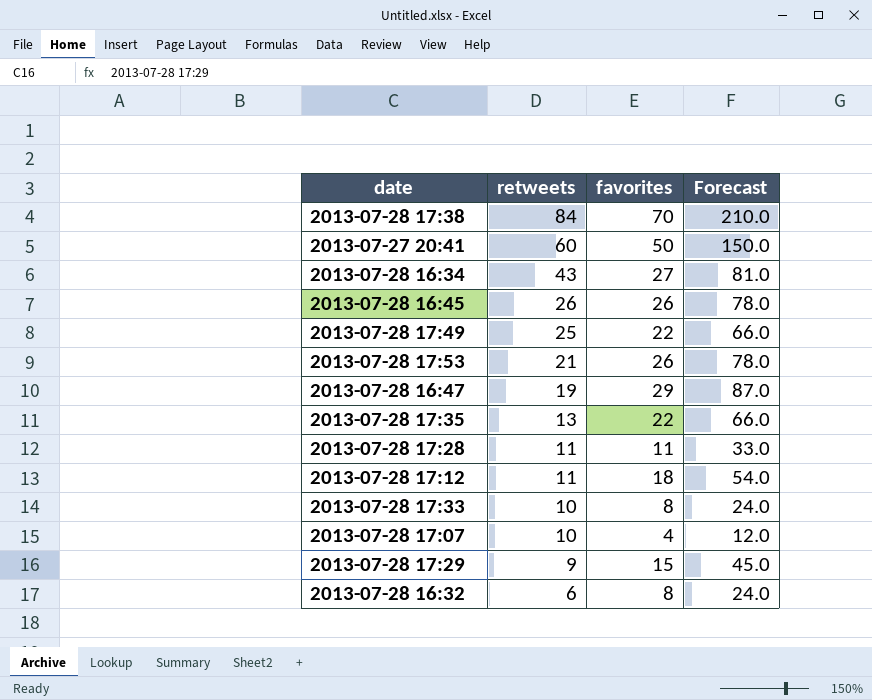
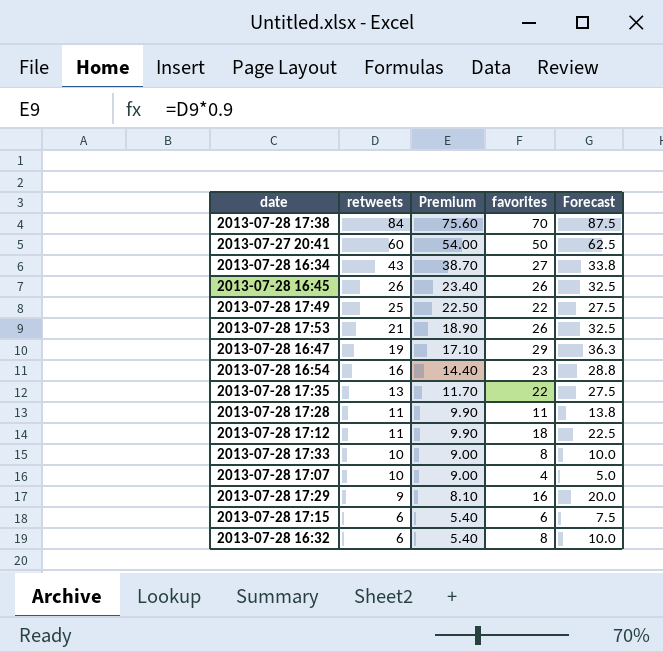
column Premium | formula: none -> [retweets] * 0.9
column Forecast | formula: [favorites] * 3 -> [favorites] * 1.25
row 2013-07-28 16:54: none -> 16 | 14.40 | 23 | 28.8
2013-07-28 17:29 | favorites: 15 -> 16
row 2013-07-28 17:15: none -> 6 | 5.40 | 6 | 7.5

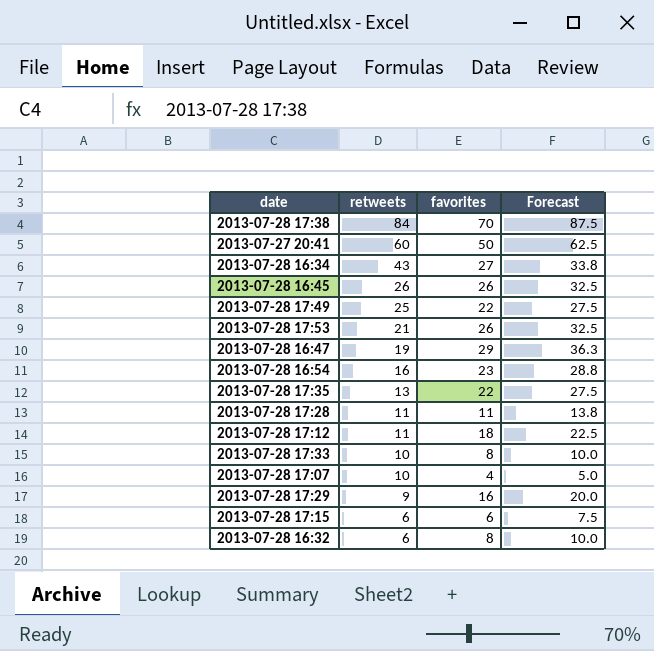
column Premium | formula: [retweets] * 0.9 -> none

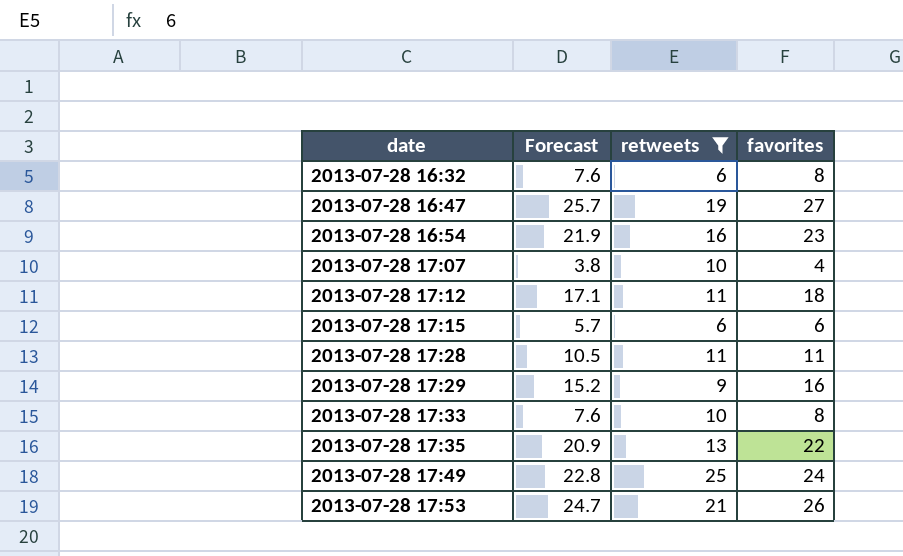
filter: none -> retweets <= 25
row order: retweets descending -> date ascending
column Forecast | formula: [favorites] * 1.25 -> [favorites] * 0.95
column Forecast | position: 4 -> 2
2013-07-28 16:47 | favorites: 29 -> 27
2013-07-28 17:49 | favorites: 22 -> 24

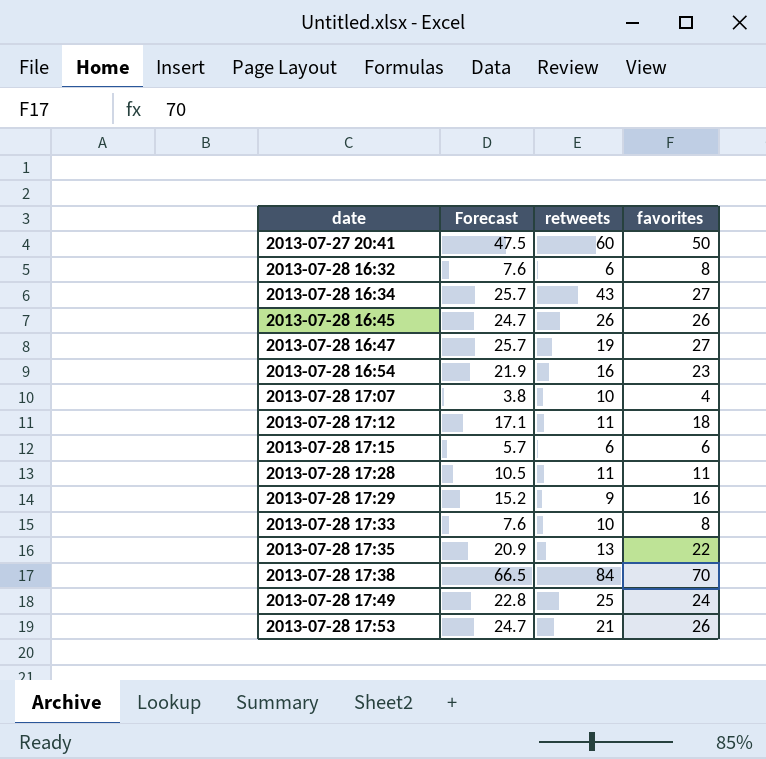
filter: retweets <= 25 -> none

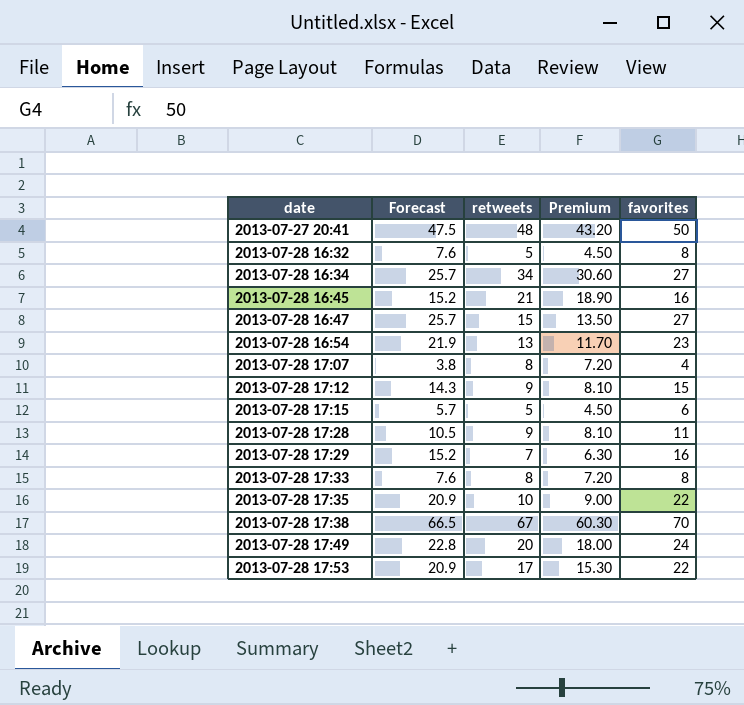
column Premium | formula: none -> [retweets] * 0.9
2013-07-27 20:41 | retweets: 60 -> 48
2013-07-28 16:32 | retweets: 6 -> 5
2013-07-28 16:34 | retweets: 43 -> 34
2013-07-28 16:45 | Forecast: 24.7 -> 15.2
2013-07-28 16:45 | retweets: 26 -> 21
2013-07-28 16:45 | favorites: 26 -> 16
2013-07-28 16:47 | retweets: 19 -> 15
2013-07-28 16:54 | retweets: 16 -> 13
2013-07-28 17:07 | retweets: 10 -> 8
2013-07-28 17:12 | Forecast: 17.1 -> 14.3
2013-07-28 17:12 | retweets: 11 -> 9
2013-07-28 17:12 | favorites: 18 -> 15
2013-07-28 17:15 | retweets: 6 -> 5
2013-07-28 17:28 | retweets: 11 -> 9
2013-07-28 17:29 | retweets: 9 -> 7
2013-07-28 17:33 | retweets: 10 -> 8
2013-07-28 17:35 | retweets: 13 -> 10
2013-07-28 17:38 | retweets: 84 -> 67
2013-07-28 17:49 | retweets: 25 -> 20
2013-07-28 17:53 | Forecast: 24.7 -> 20.9
2013-07-28 17:53 | retweets: 21 -> 17
2013-07-28 17:53 | favorites: 26 -> 22

